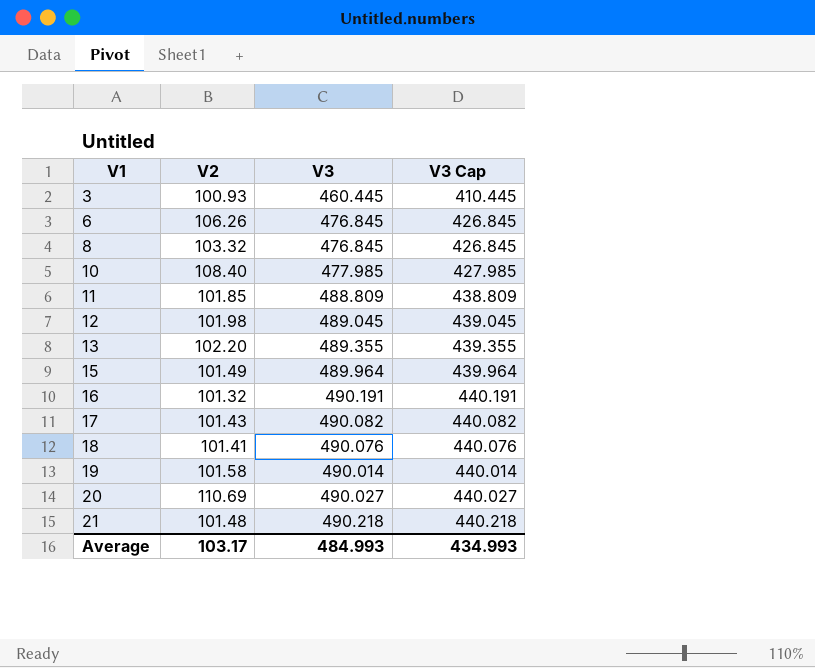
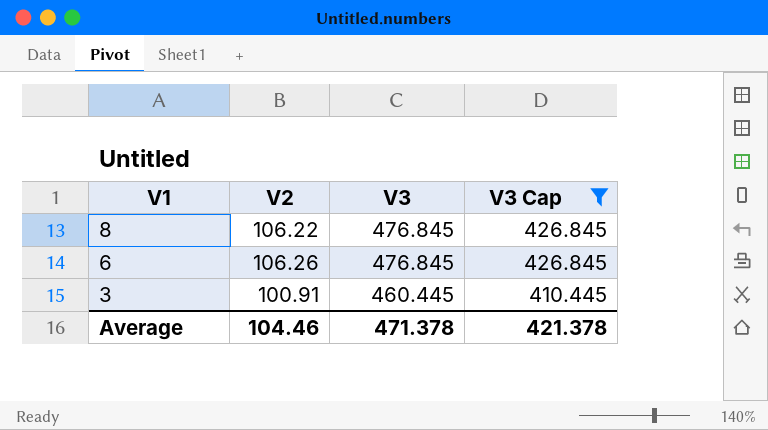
filter: none -> V3 Cap <= 426.845
row order: V1 ascending -> V1 descending
8 | V2: 103.32 -> 106.22
3 | V2: 100.93 -> 100.91
Average | V2: 103.17 -> 104.46
Average | V3: 484.993 -> 471.378
Average | V3 Cap: 434.993 -> 421.378

